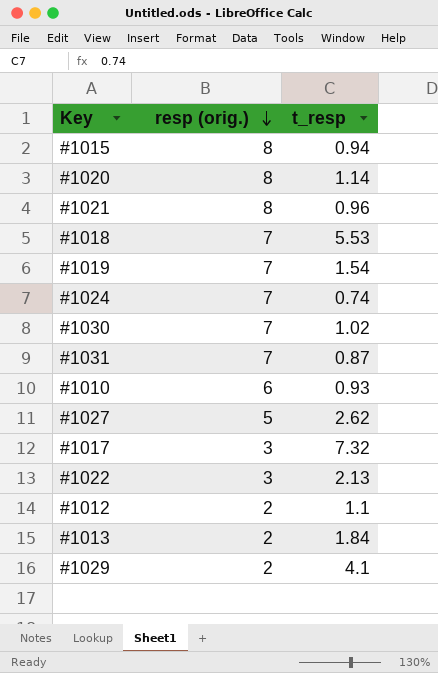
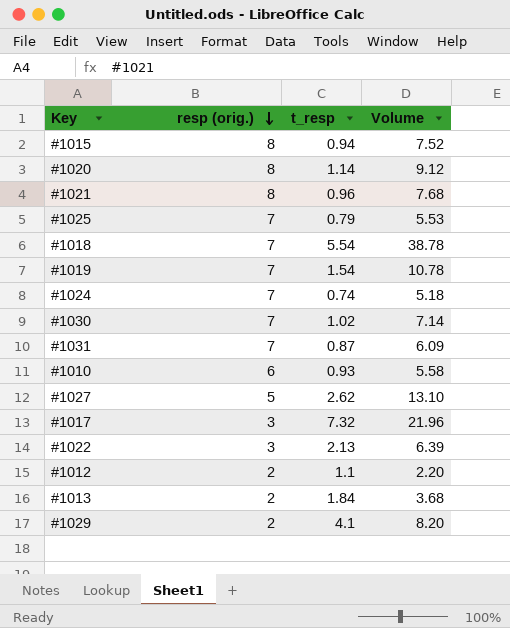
column Volume | formula: none -> [resp (orig.)] * [t_resp]
row #1025: none -> 7 | 0.79 | 5.53
#1018 | t_resp: 5.53 -> 5.54

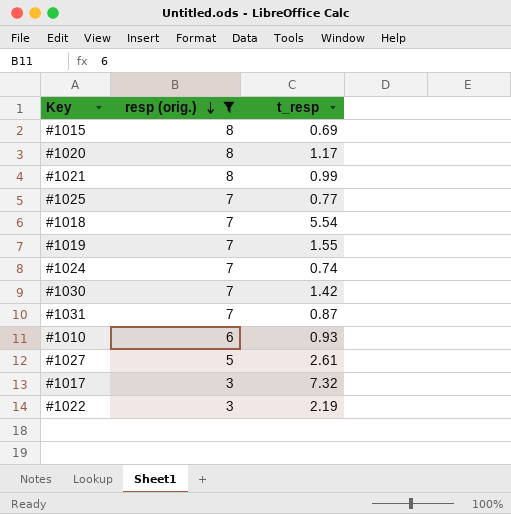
filter: none -> resp (orig.) != 2
column Volume | formula: [resp (orig.)] * [t_resp] -> none
#1015 | t_resp: 0.94 -> 0.69
#1020 | t_resp: 1.14 -> 1.17
#1021 | t_resp: 0.96 -> 0.99
#1025 | t_resp: 0.79 -> 0.77
#1019 | t_resp: 1.54 -> 1.55
#1030 | t_resp: 1.02 -> 1.42
#1027 | t_resp: 2.62 -> 2.61
#1022 | t_resp: 2.13 -> 2.19

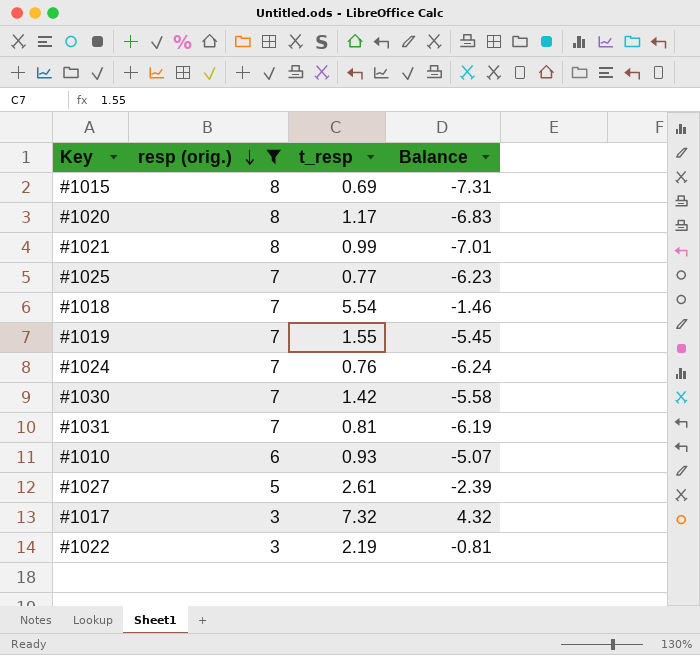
column Balance | formula: none -> [t_resp] - [resp (orig.)]
#1024 | t_resp: 0.74 -> 0.76
#1031 | t_resp: 0.87 -> 0.81

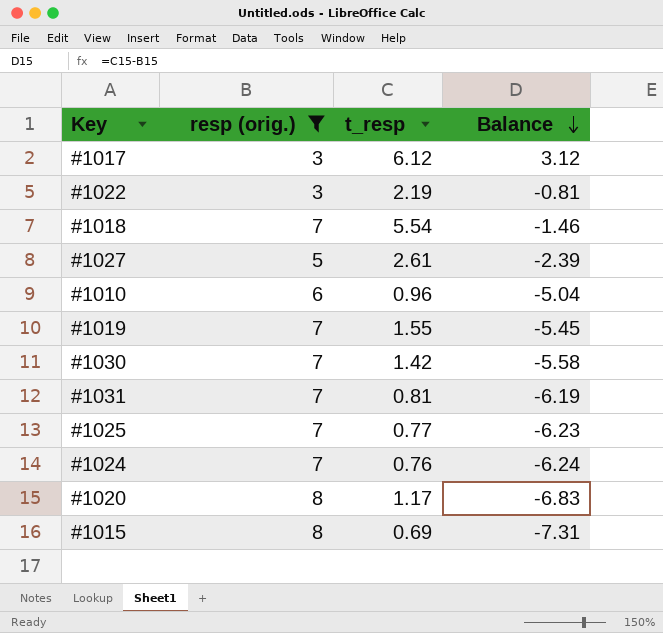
row order: resp (orig.) descending -> Balance descending
row #1021: 8 | 0.99 | -7.01 -> none
#1017 | t_resp: 7.32 -> 6.12
#1017 | Balance: 4.32 -> 3.12
#1010 | t_resp: 0.93 -> 0.96
#1010 | Balance: -5.07 -> -5.04

